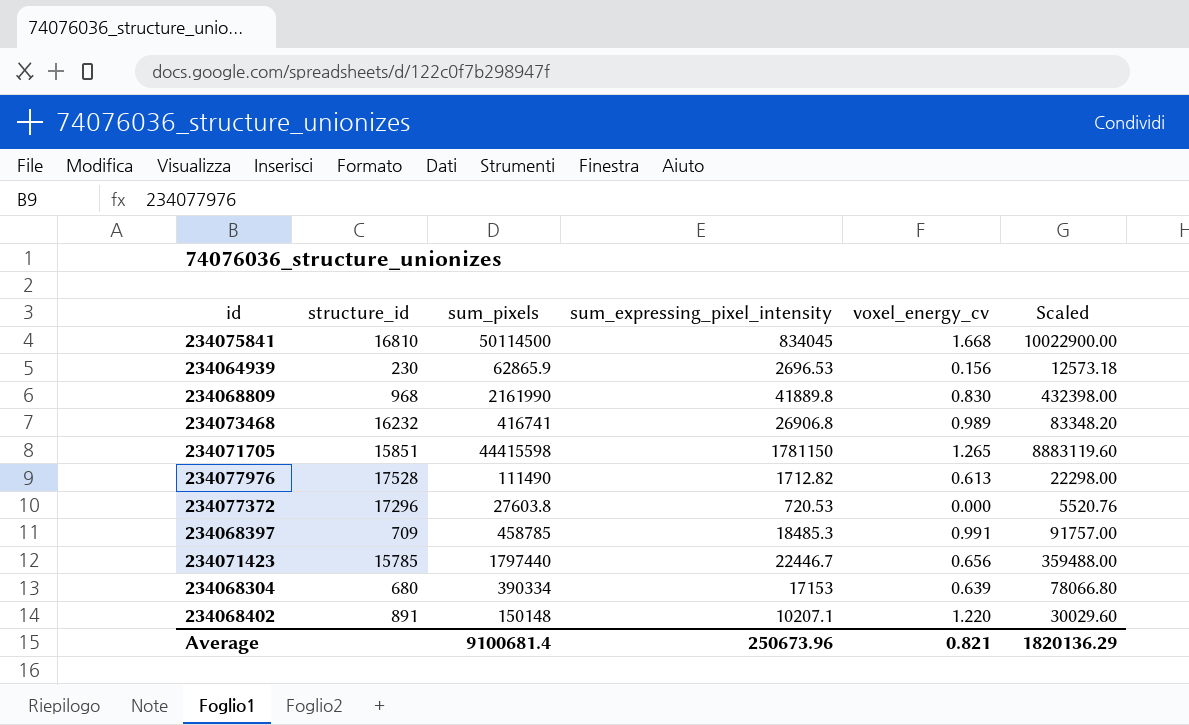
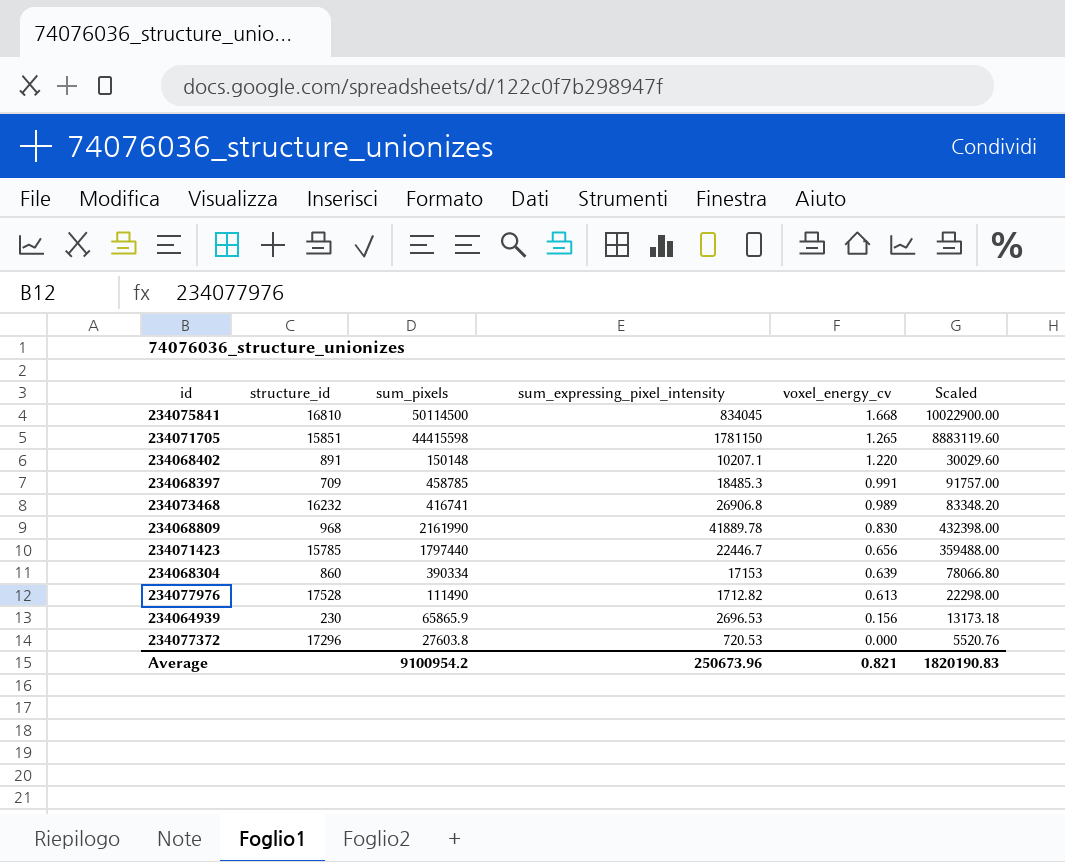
row order: none -> voxel_energy_cv descending
234068809 | sum_expressing_pixel_intensity: 41889.8 -> 41889.78
234068304 | structure_id: 680 -> 860
234064939 | sum_pixels: 62865.9 -> 65865.9
234064939 | Scaled: 12573.18 -> 13173.18
Average | sum_pixels: 9100681.4 -> 9100954.2
Average | Scaled: 1820136.29 -> 1820190.83

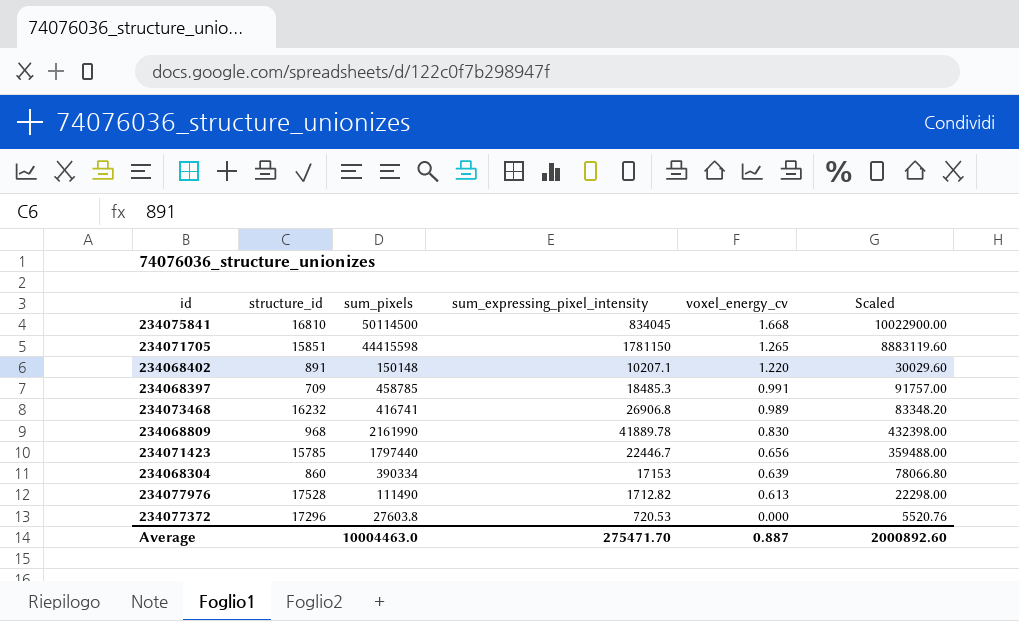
row 234064939: 230 | 65865.9 | 2696.53 | 0.156 | 13173.18 -> none
Average | sum_pixels: 9100954.2 -> 10004463.0
Average | sum_expressing_pixel_intensity: 250673.96 -> 275471.70
Average | voxel_energy_cv: 0.821 -> 0.887
Average | Scaled: 1820190.83 -> 2000892.60

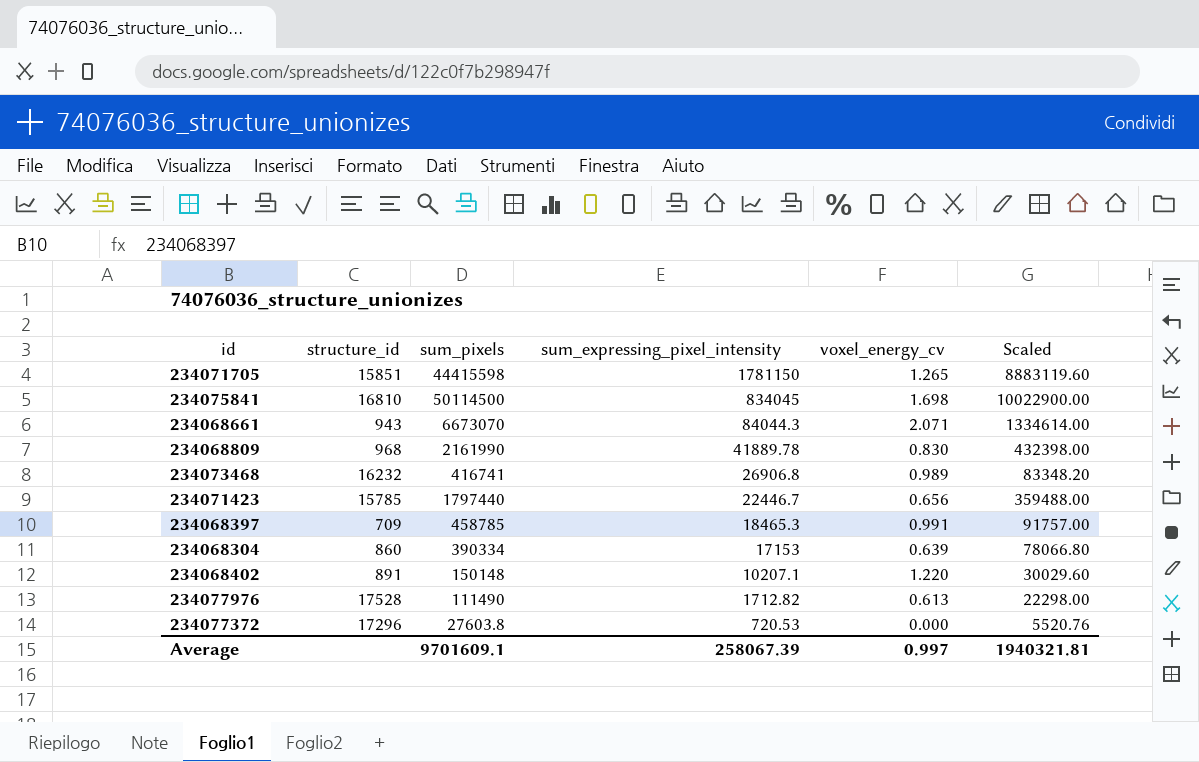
row order: voxel_energy_cv descending -> sum_expressing_pixel_intensity descending
234075841 | voxel_energy_cv: 1.668 -> 1.698
row 234068661: none -> 943 | 6673070 | 84044.3 | 2.071 | 1334614.00
234068397 | sum_expressing_pixel_intensity: 18485.3 -> 18465.3
Average | sum_pixels: 10004463.0 -> 9701609.1
Average | sum_expressing_pixel_intensity: 275471.70 -> 258067.39
Average | voxel_energy_cv: 0.887 -> 0.997
Average | Scaled: 2000892.60 -> 1940321.81

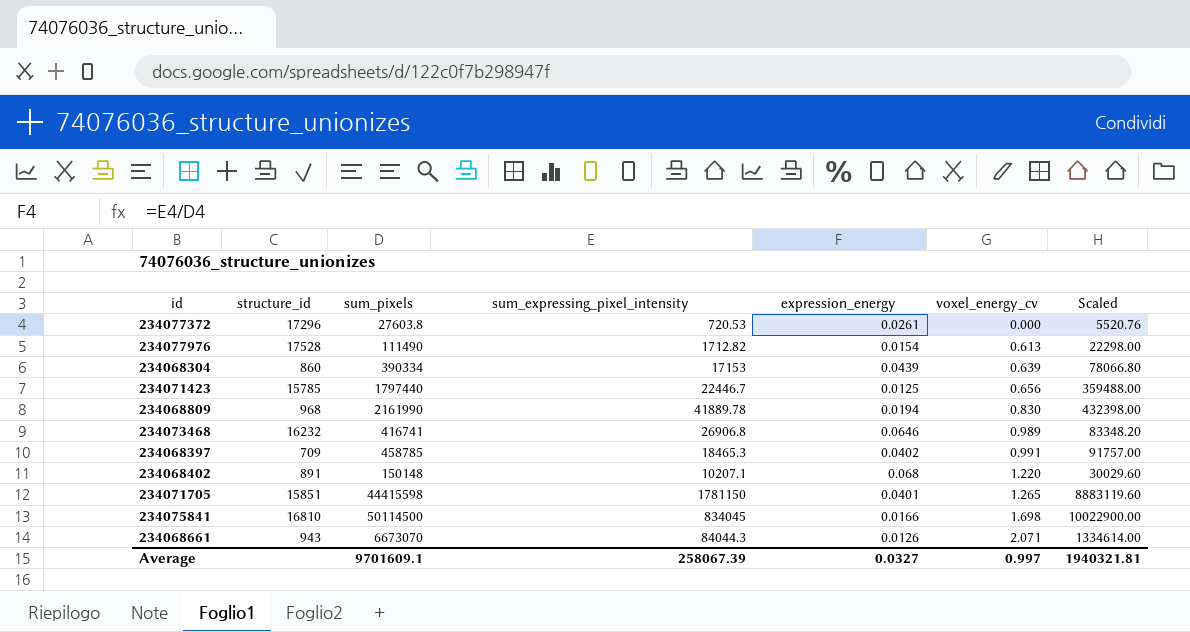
row order: sum_expressing_pixel_intensity descending -> voxel_energy_cv ascending
column expression_energy | formula: none -> [sum_expressing_pixel_intensity] / [sum_pixels]

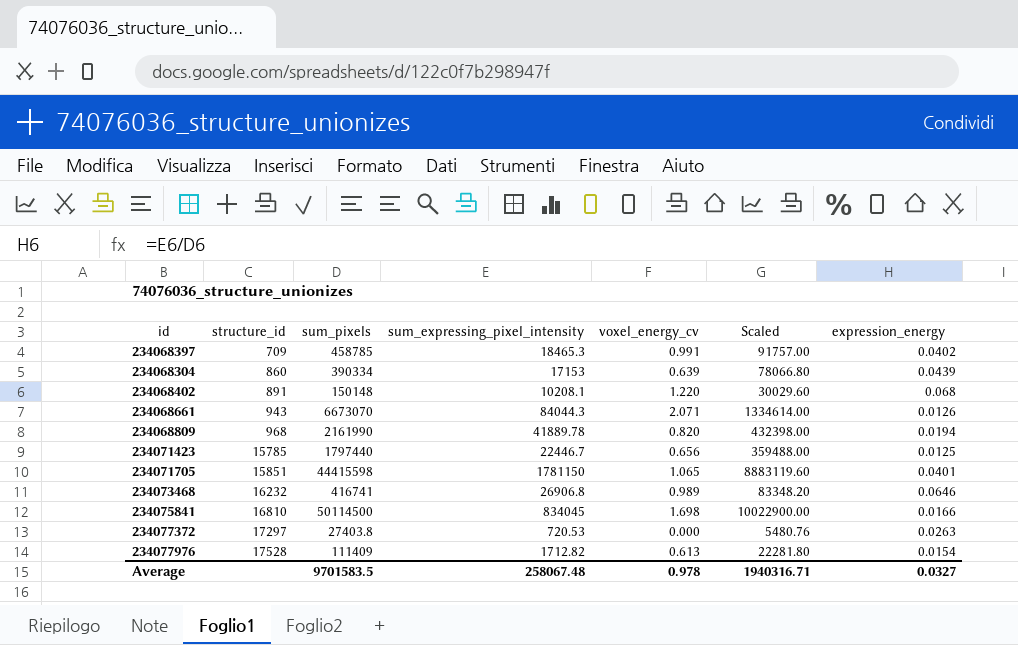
row order: voxel_energy_cv ascending -> structure_id ascending
column expression_energy | position: 5 -> 7
234068402 | sum_expressing_pixel_intensity: 10207.1 -> 10208.1
234068809 | voxel_energy_cv: 0.830 -> 0.820
234071705 | voxel_energy_cv: 1.265 -> 1.065
234077372 | structure_id: 17296 -> 17297
234077372 | sum_pixels: 27603.8 -> 27403.8
234077372 | Scaled: 5520.76 -> 5480.76
234077372 | expression_energy: 0.0261 -> 0.0263
234077976 | sum_pixels: 111490 -> 111409
234077976 | Scaled: 22298.00 -> 22281.80
Average | sum_pixels: 9701609.1 -> 9701583.5
Average | sum_expressing_pixel_intensity: 258067.39 -> 258067.48
Average | voxel_energy_cv: 0.997 -> 0.978
Average | Scaled: 1940321.81 -> 1940316.71

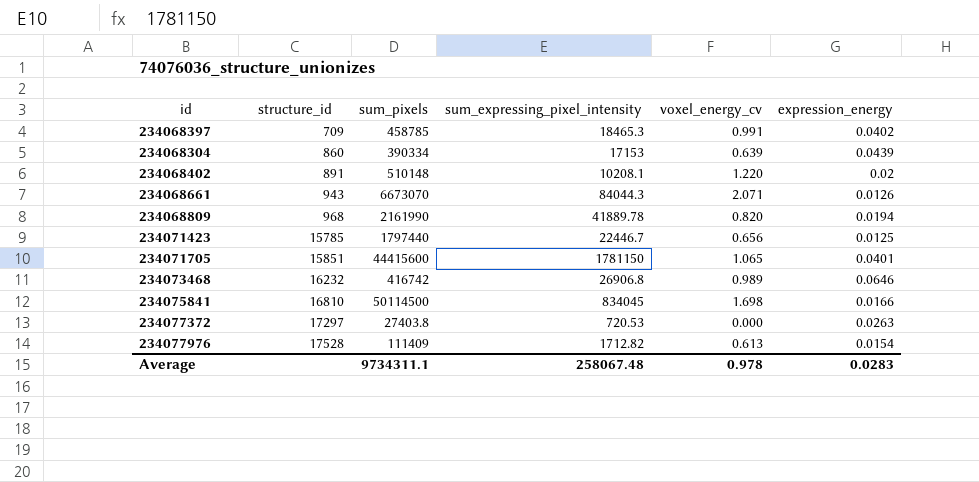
column Scaled | formula: [sum_pixels] * 0.2 -> none
234068402 | sum_pixels: 150148 -> 510148
234068402 | expression_energy: 0.068 -> 0.02
234071705 | sum_pixels: 44415598 -> 44415600
234073468 | sum_pixels: 416741 -> 416742
Average | sum_pixels: 9701583.5 -> 9734311.1
Average | expression_energy: 0.0327 -> 0.0283

